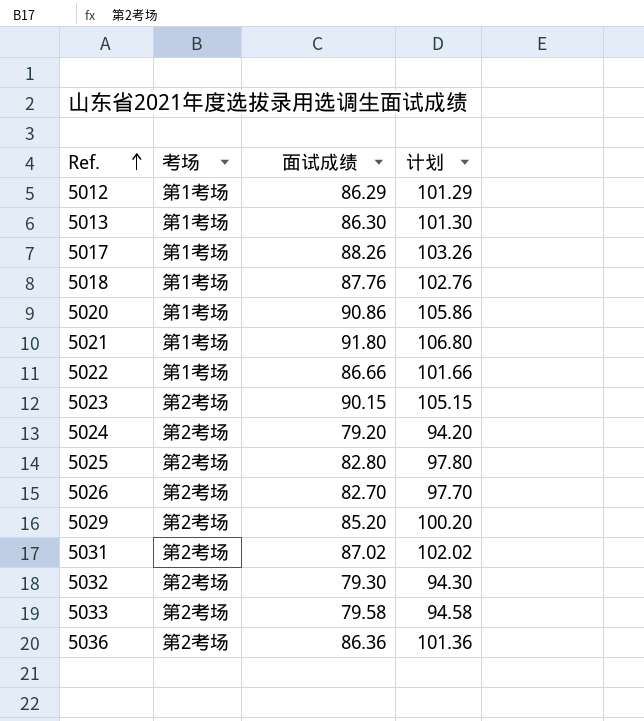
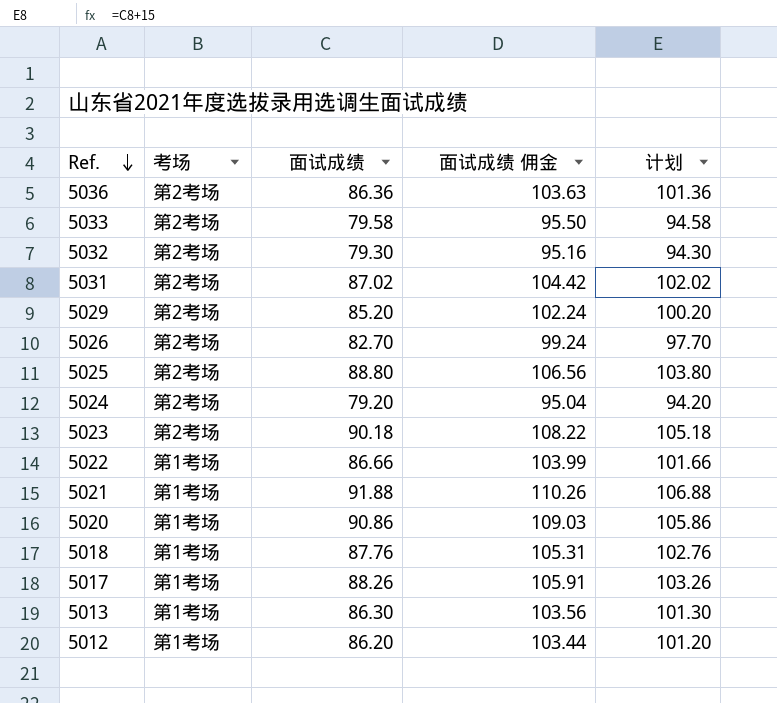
row order: Ref. ascending -> Ref. descending
column 面试成绩 佣金 | formula: none -> [面试成绩] * 1.2
5025 | 面试成绩: 82.80 -> 88.80
5025 | 计划: 97.80 -> 103.80
5023 | 面试成绩: 90.15 -> 90.18
5023 | 计划: 105.15 -> 105.18
5021 | 面试成绩: 91.80 -> 91.88
5021 | 计划: 106.80 -> 106.88
5012 | 面试成绩: 86.29 -> 86.20
5012 | 计划: 101.29 -> 101.20

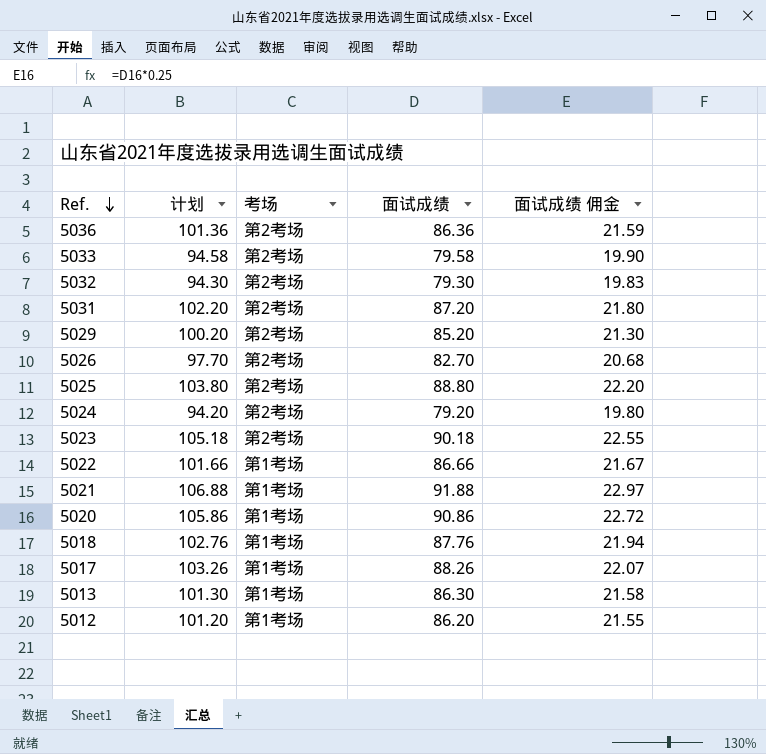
column 计划 | position: 5 -> 2
column 面试成绩 佣金 | formula: [面试成绩] * 1.2 -> [面试成绩] * 0.25
5031 | 计划: 102.02 -> 102.20
5031 | 面试成绩: 87.02 -> 87.20

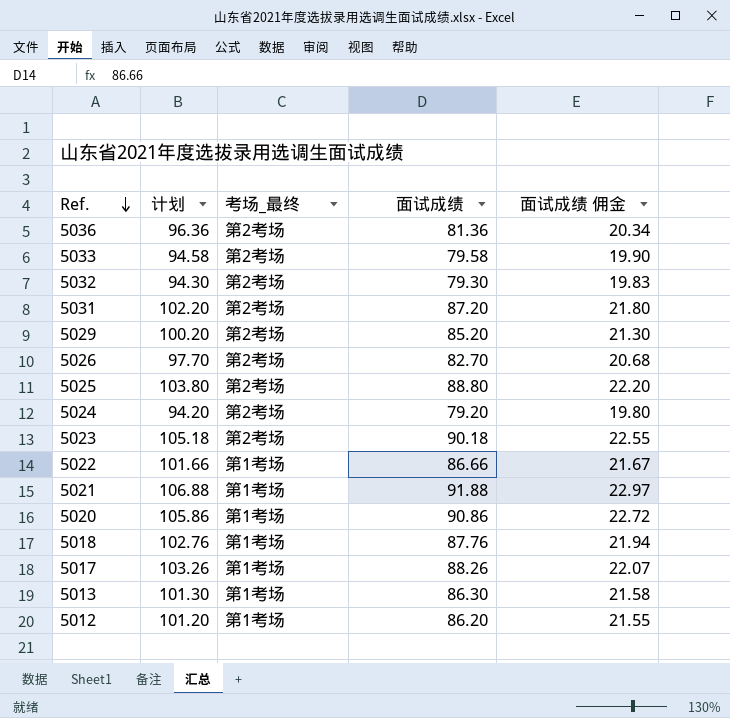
column name: 考场 -> 考场_最终
5036 | 计划: 101.36 -> 96.36
5036 | 面试成绩: 86.36 -> 81.36
5036 | 面试成绩 佣金: 21.59 -> 20.34

